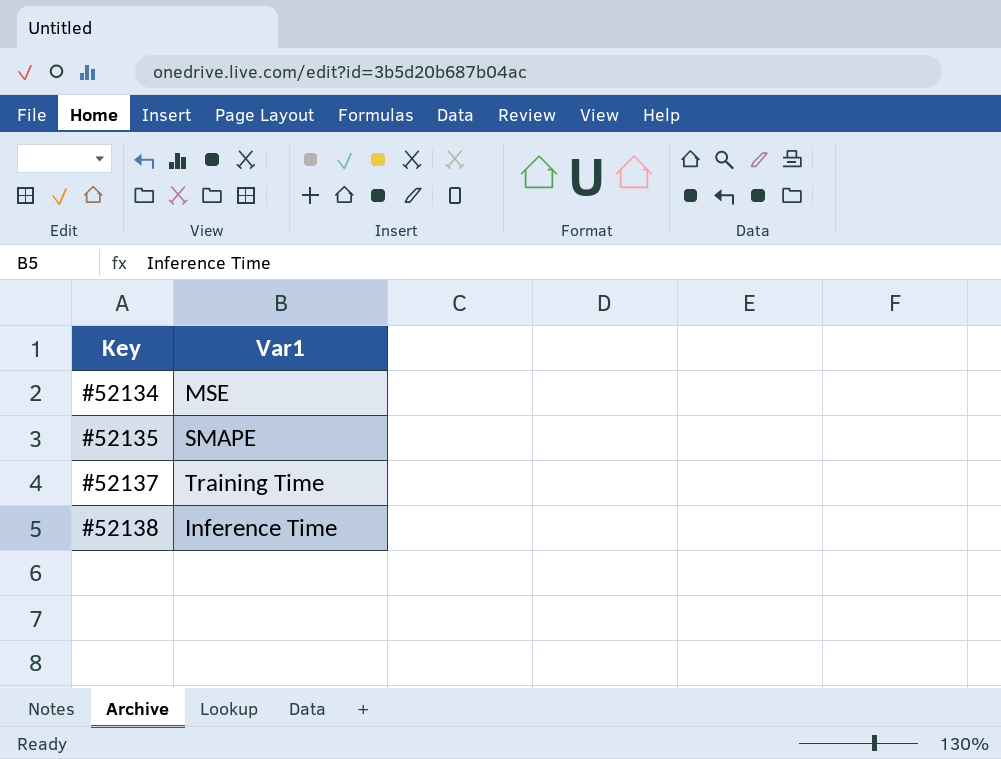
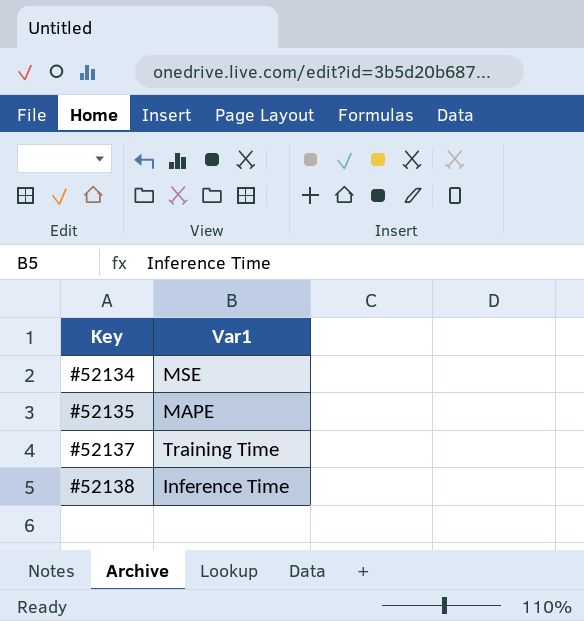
#52135 | Var1: SMAPE -> MAPE

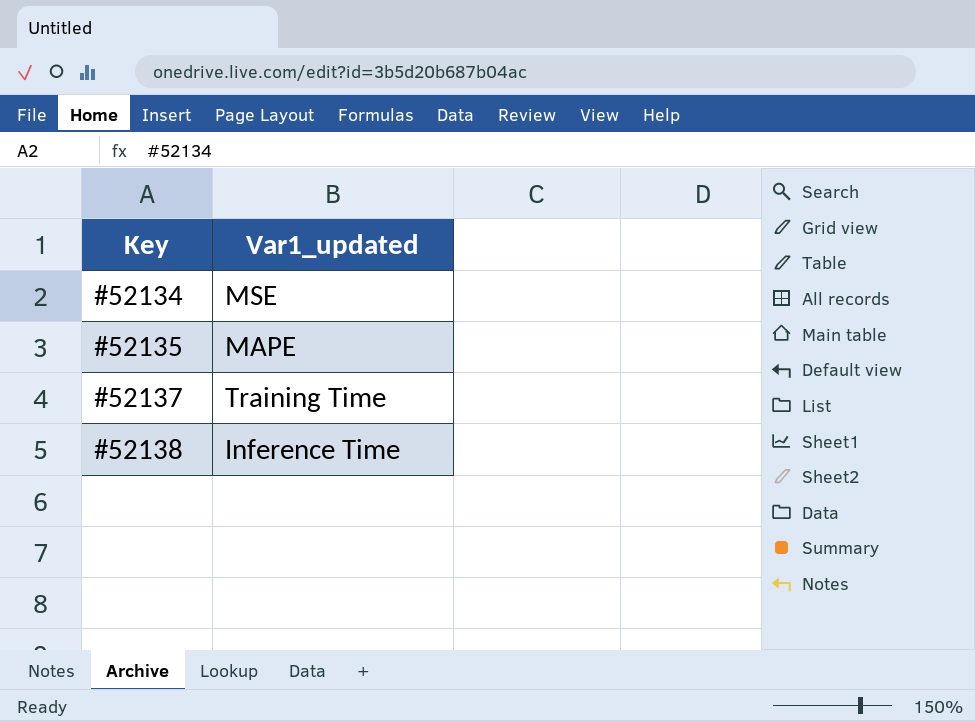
column name: Var1 -> Var1_updated

